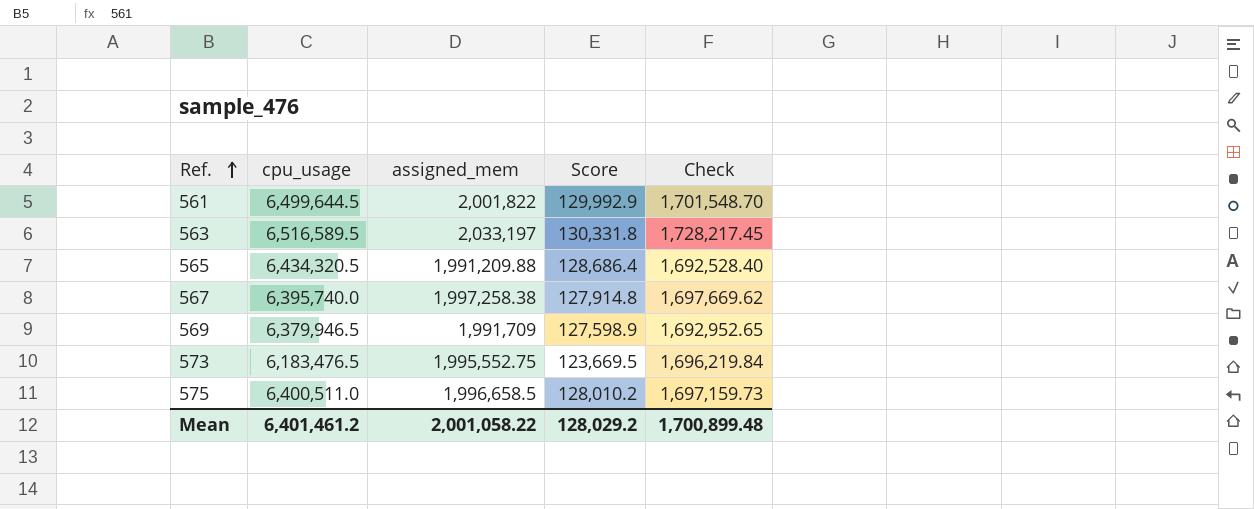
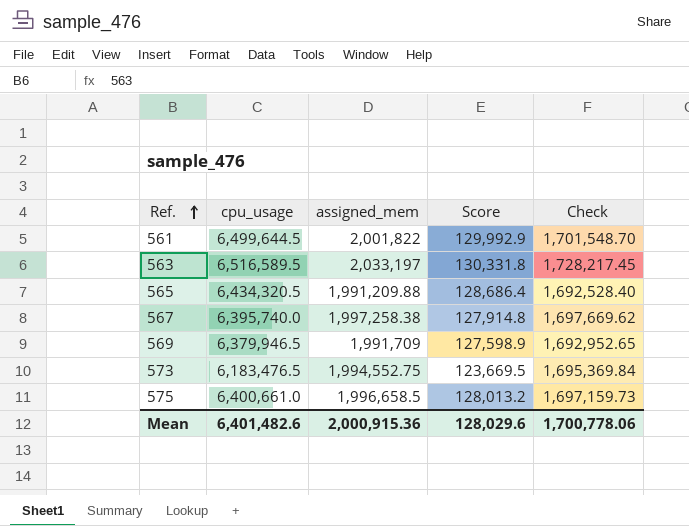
573 | assigned_mem: 1,995,552.75 -> 1,994,552.75
573 | Check: 1,696,219.84 -> 1,695,369.84
575 | cpu_usage: 6,400,511.0 -> 6,400,661.0
575 | Score: 128,010.2 -> 128,013.2
Mean | cpu_usage: 6,401,461.2 -> 6,401,482.6
Mean | assigned_mem: 2,001,058.22 -> 2,000,915.36
Mean | Score: 128,029.2 -> 128,029.6
Mean | Check: 1,700,899.48 -> 1,700,778.06

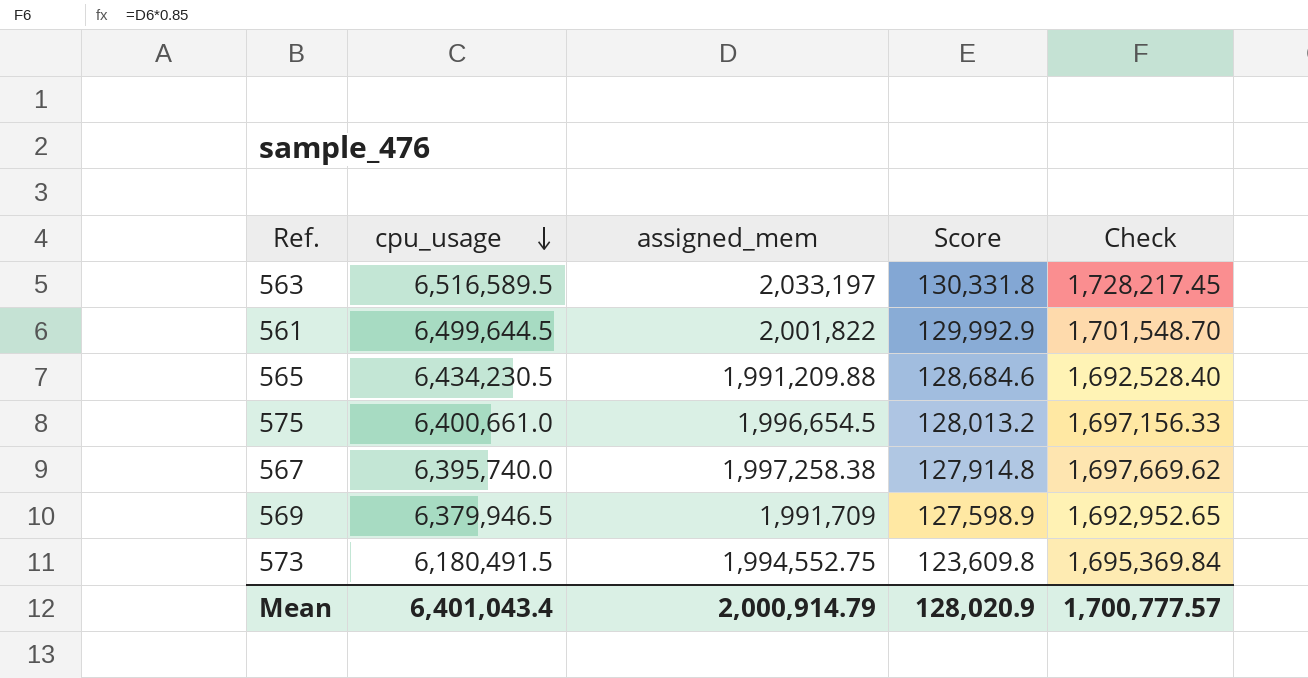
row order: Ref. ascending -> cpu_usage descending
565 | cpu_usage: 6,434,320.5 -> 6,434,230.5
565 | Score: 128,686.4 -> 128,684.6
575 | assigned_mem: 1,996,658.5 -> 1,996,654.5
575 | Check: 1,697,159.73 -> 1,697,156.33
573 | cpu_usage: 6,183,476.5 -> 6,180,491.5
573 | Score: 123,669.5 -> 123,609.8
Mean | cpu_usage: 6,401,482.6 -> 6,401,043.4
Mean | assigned_mem: 2,000,915.36 -> 2,000,914.79
Mean | Score: 128,029.6 -> 128,020.9
Mean | Check: 1,700,778.06 -> 1,700,777.57

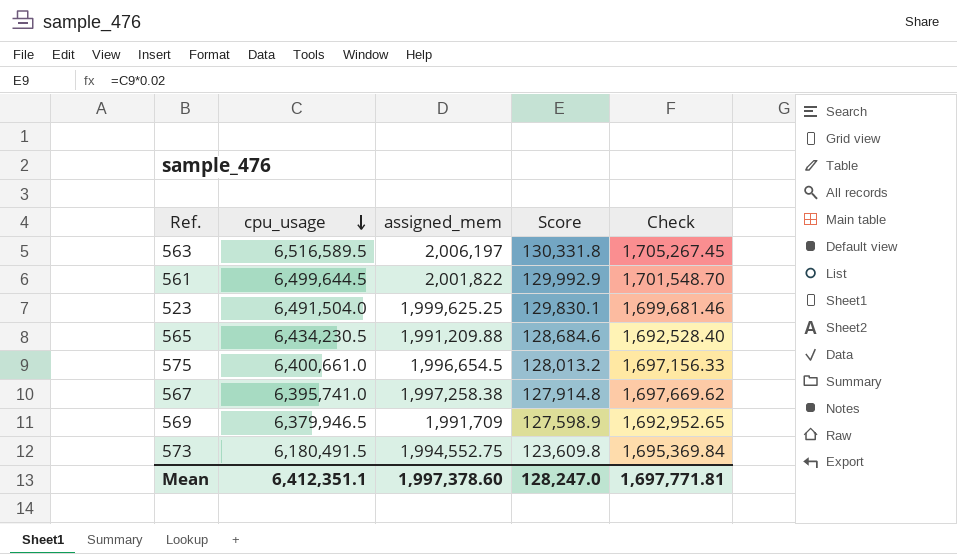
563 | assigned_mem: 2,033,197 -> 2,006,197
563 | Check: 1,728,217.45 -> 1,705,267.45
row 523: none -> 6,491,504.0 | 1,999,625.25 | 129,830.1 | 1,699,681.46
567 | cpu_usage: 6,395,740.0 -> 6,395,741.0
Mean | cpu_usage: 6,401,043.4 -> 6,412,351.1
Mean | assigned_mem: 2,000,914.79 -> 1,997,378.60
Mean | Score: 128,020.9 -> 128,247.0
Mean | Check: 1,700,777.57 -> 1,697,771.81

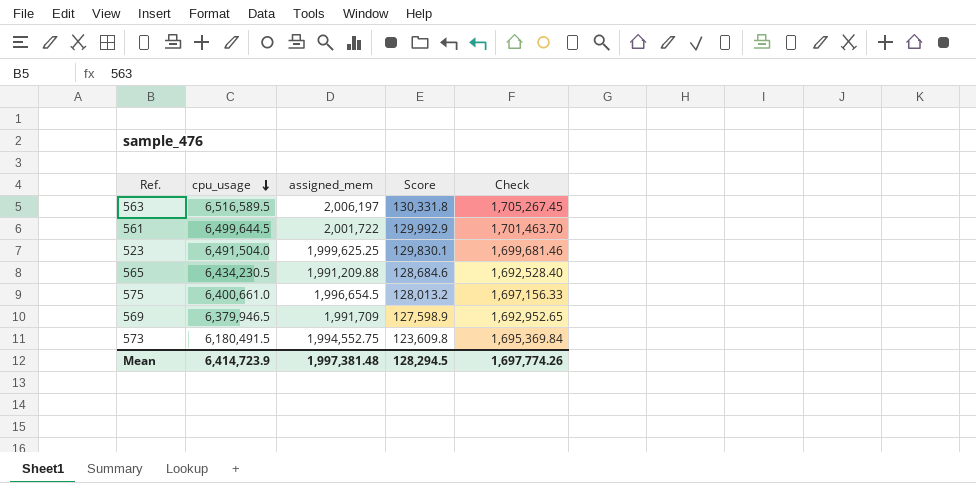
row 567: 6,395,741.0 | 1,997,258.38 | 127,914.8 | 1,697,669.62 -> none
561 | assigned_mem: 2,001,822 -> 2,001,722
561 | Check: 1,701,548.70 -> 1,701,463.70
Mean | cpu_usage: 6,412,351.1 -> 6,414,723.9
Mean | assigned_mem: 1,997,378.60 -> 1,997,381.48
Mean | Score: 128,247.0 -> 128,294.5
Mean | Check: 1,697,771.81 -> 1,697,774.26

